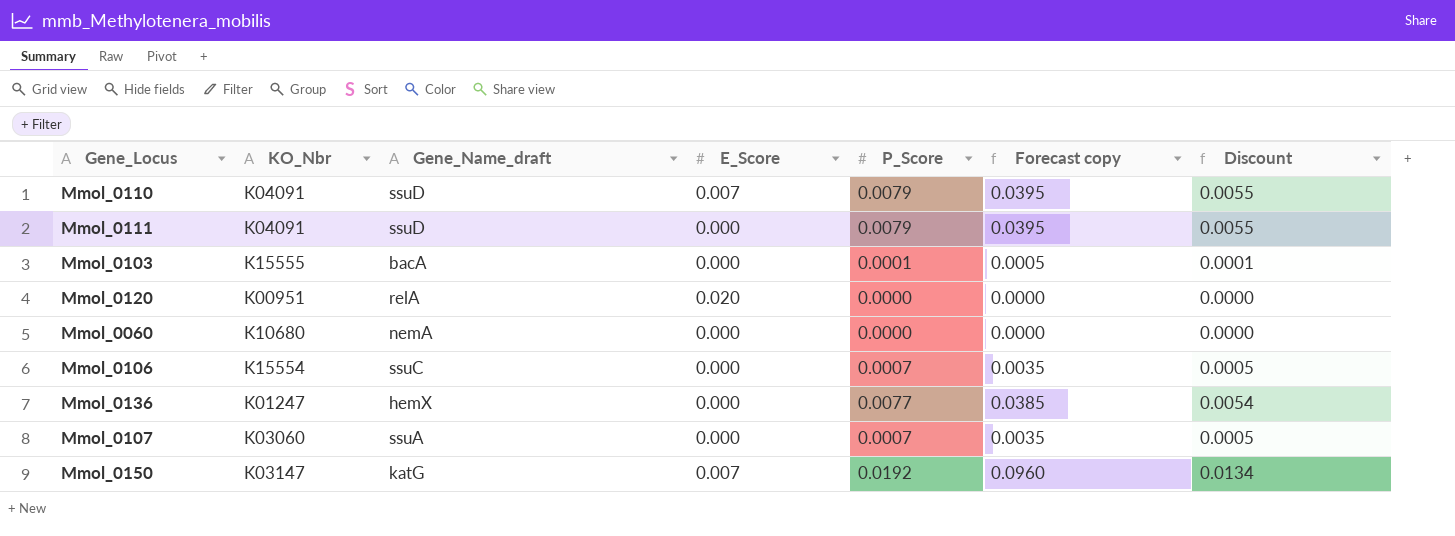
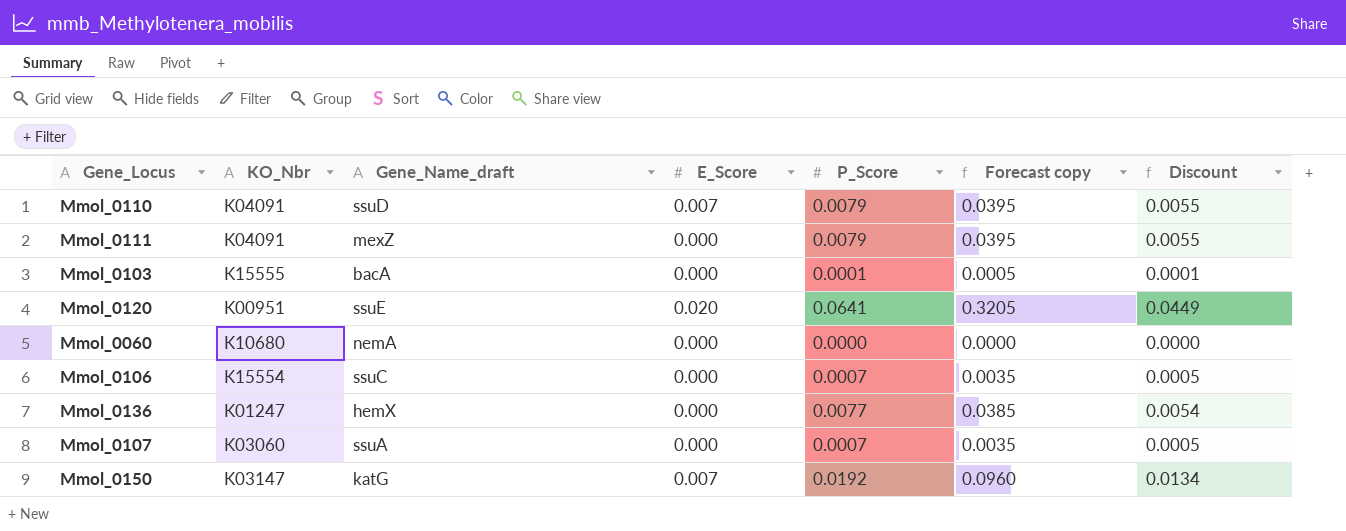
Mmol_0111 | Gene_Name_draft: ssuD -> mexZ
Mmol_0120 | Gene_Name_draft: relA -> ssuE
Mmol_0120 | P_Score: 0.0000 -> 0.0641
Mmol_0120 | Forecast copy: 0.0000 -> 0.3205
Mmol_0120 | Discount: 0.0000 -> 0.0449

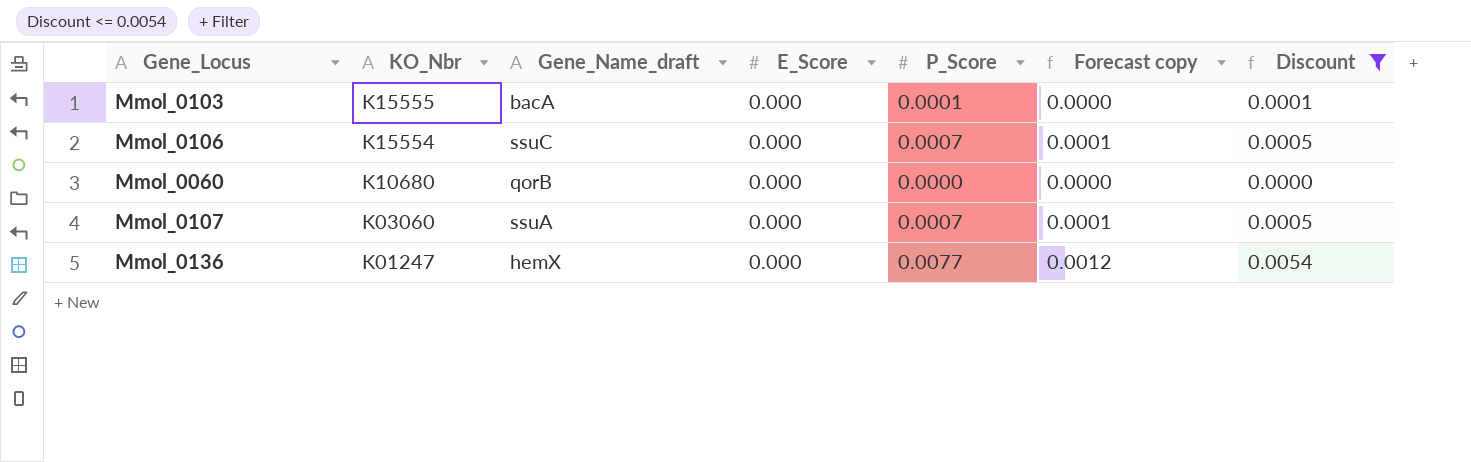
filter: none -> Discount <= 0.0054
row order: none -> KO_Nbr descending
column Forecast copy | formula: [P_Score] * 5 -> [P_Score] * 0.15
Mmol_0060 | Gene_Name_draft: nemA -> qorB

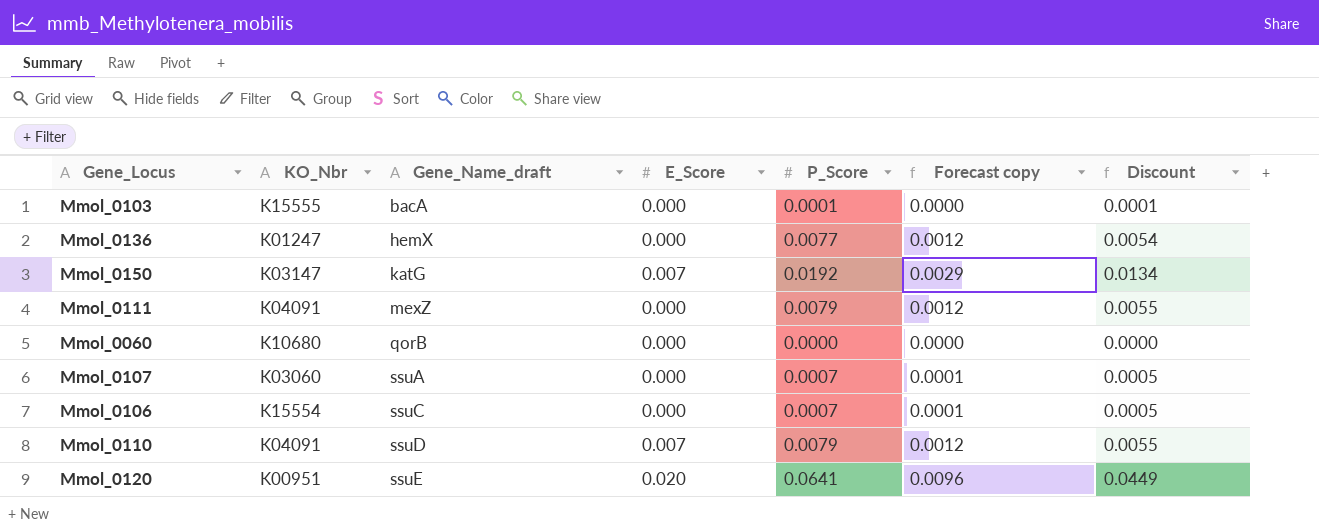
filter: Discount <= 0.0054 -> none
row order: KO_Nbr descending -> Gene_Name_draft ascending

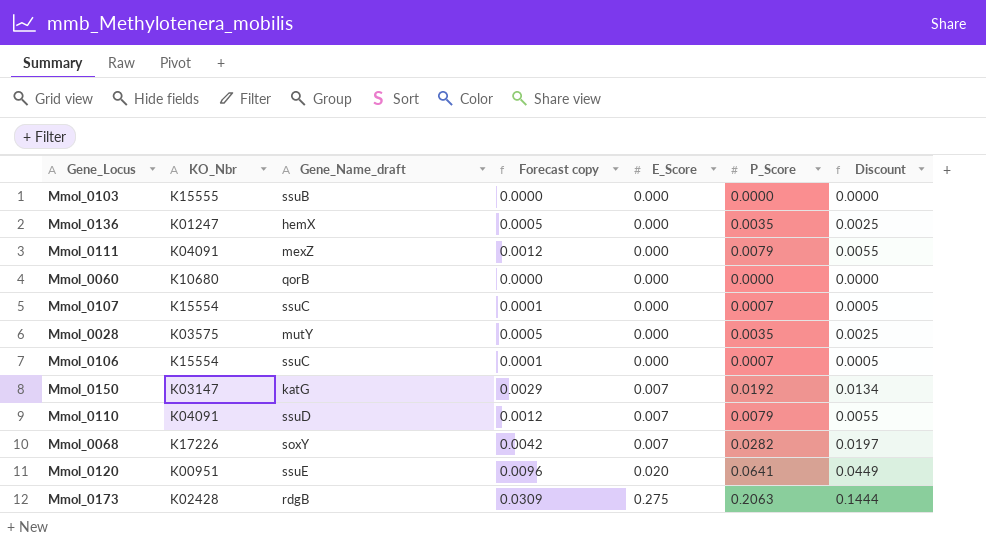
row order: Gene_Name_draft ascending -> E_Score ascending
column Forecast copy | position: 6 -> 4
Mmol_0103 | Gene_Name_draft: bacA -> ssuB
Mmol_0103 | P_Score: 0.0001 -> 0.0000
Mmol_0103 | Discount: 0.0001 -> 0.0000
Mmol_0136 | Forecast copy: 0.0012 -> 0.0005
Mmol_0136 | P_Score: 0.0077 -> 0.0035
Mmol_0136 | Discount: 0.0054 -> 0.0025
Mmol_0107 | KO_Nbr: K03060 -> K15554
Mmol_0107 | Gene_Name_draft: ssuA -> ssuC
row Mmol_0028: none -> K03575 | mutY | 0.0005 | 0.000 | 0.0035 | 0.0025
row Mmol_0068: none -> K17226 | soxY | 0.0042 | 0.007 | 0.0282 | 0.0197
row Mmol_0173: none -> K02428 | rdgB | 0.0309 | 0.275 | 0.2063 | 0.1444

